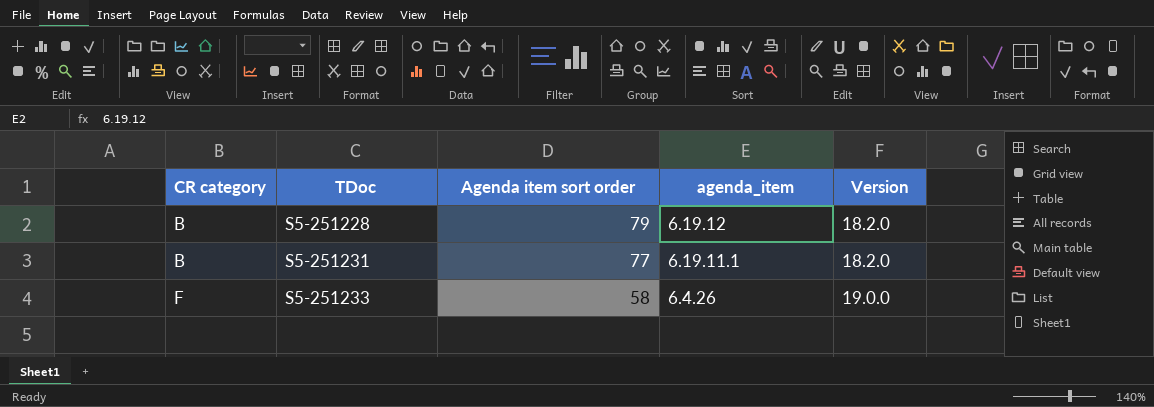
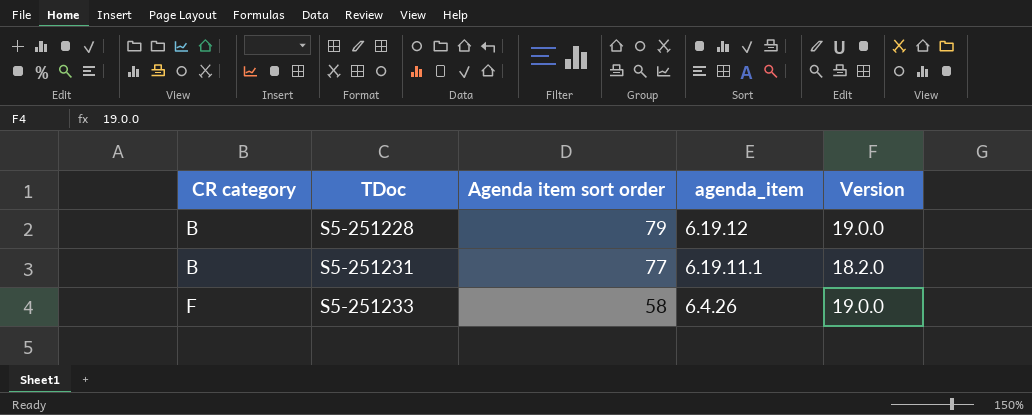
S5-251228 | Version: 18.2.0 -> 19.0.0

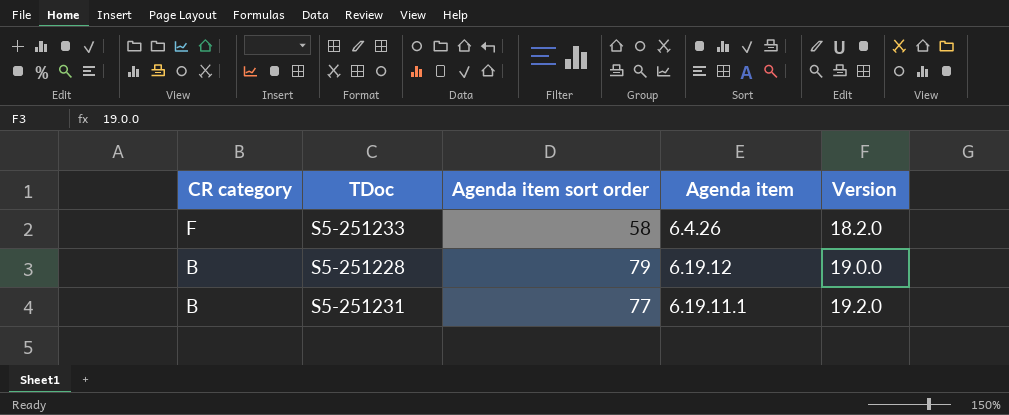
row order: CR category ascending -> CR category descending
column name: agenda_item -> Agenda item
S5-251233 | Version: 19.0.0 -> 18.2.0
S5-251231 | Version: 18.2.0 -> 19.2.0

